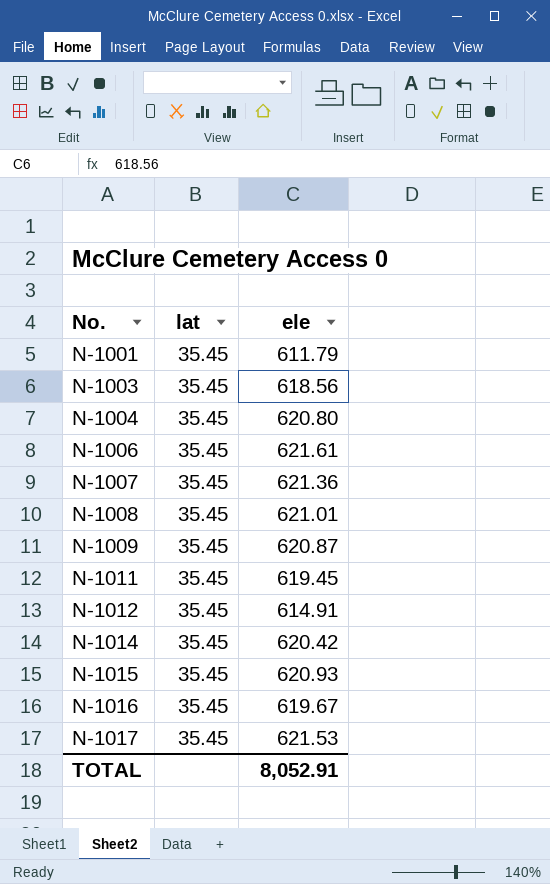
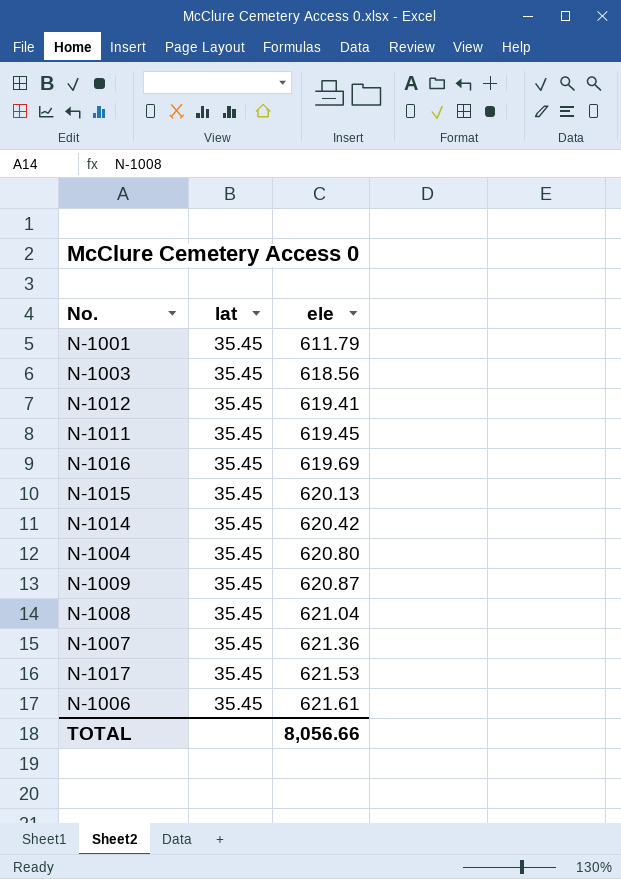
row order: No. ascending -> ele ascending
N-1012 | ele: 614.91 -> 619.41
N-1016 | ele: 619.67 -> 619.69
N-1015 | ele: 620.93 -> 620.13
N-1008 | ele: 621.01 -> 621.04
TOTAL | ele: 8,052.91 -> 8,056.66

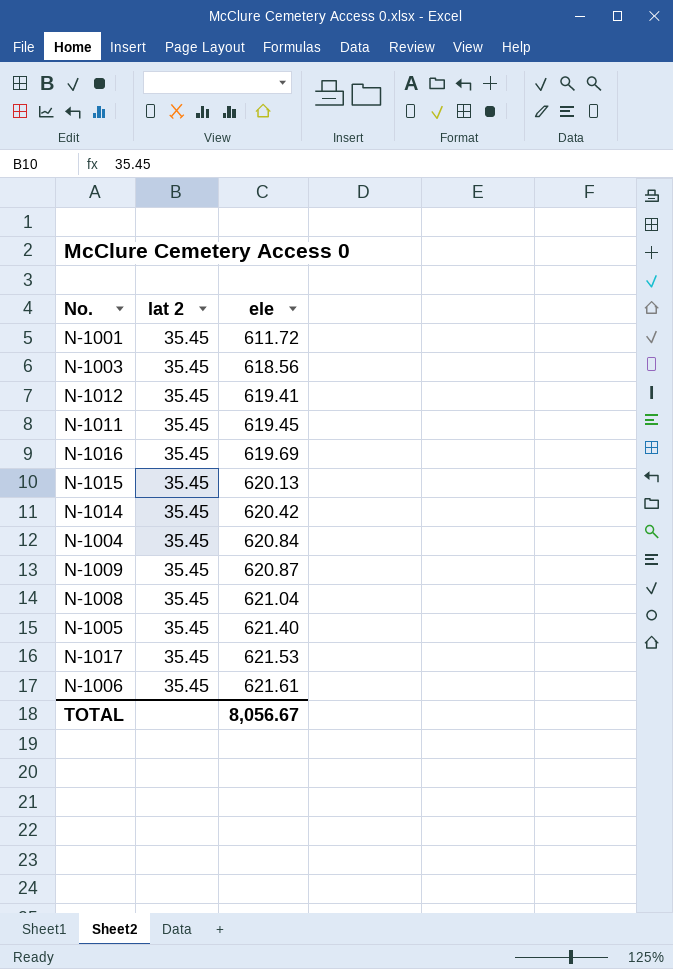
column name: lat -> lat 2
row N-1007: 35.45 | 621.36 -> none
N-1001 | ele: 611.79 -> 611.72
N-1004 | ele: 620.80 -> 620.84
row N-1005: none -> 35.45 | 621.40
TOTAL | ele: 8,056.66 -> 8,056.67

